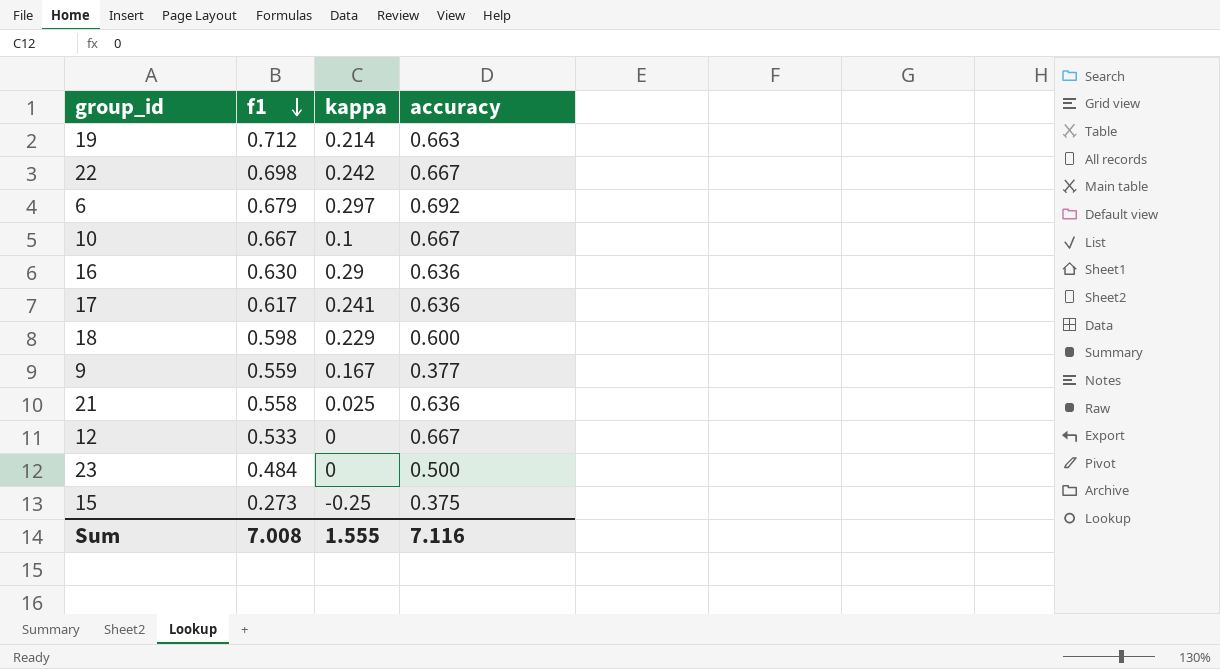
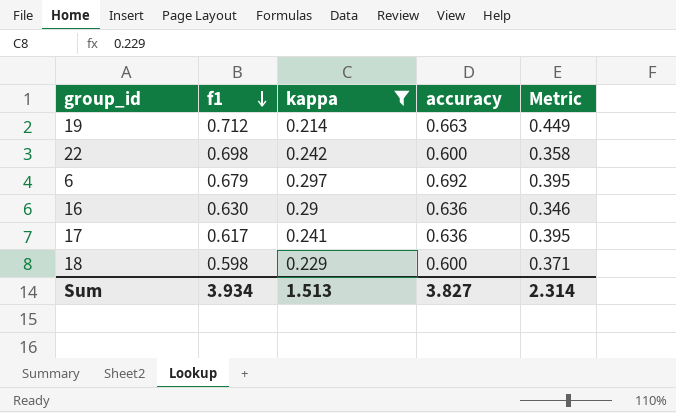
filter: none -> kappa >= 0.214
column Metric | formula: none -> [accuracy] - [kappa]
22 | accuracy: 0.667 -> 0.600
Sum | f1: 7.008 -> 3.934
Sum | kappa: 1.555 -> 1.513
Sum | accuracy: 7.116 -> 3.827

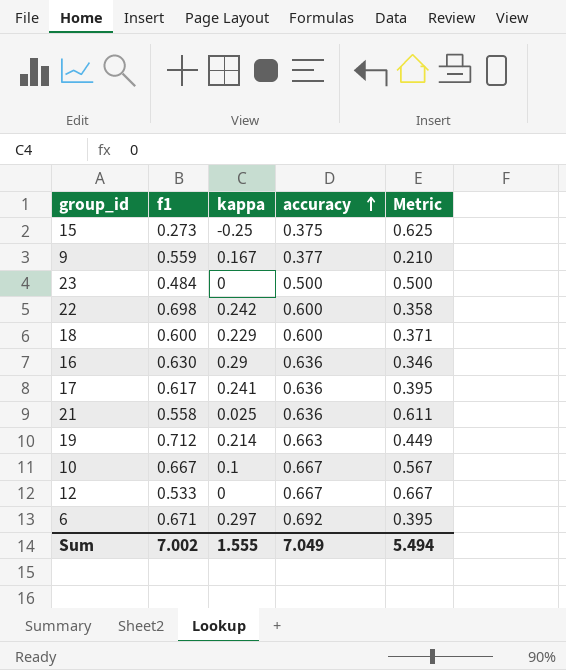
filter: kappa >= 0.214 -> none
row order: f1 descending -> accuracy ascending
18 | f1: 0.598 -> 0.600
6 | f1: 0.679 -> 0.671
Sum | f1: 3.934 -> 7.002
Sum | kappa: 1.513 -> 1.555
Sum | accuracy: 3.827 -> 7.049
Sum | Metric: 2.314 -> 5.494

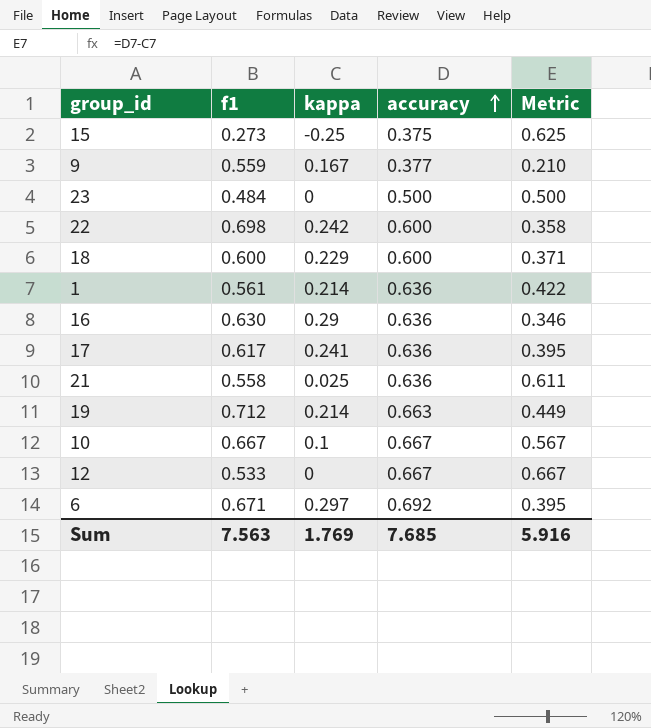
row 1: none -> 0.561 | 0.214 | 0.636 | 0.422
Sum | f1: 7.002 -> 7.563
Sum | kappa: 1.555 -> 1.769
Sum | accuracy: 7.049 -> 7.685
Sum | Metric: 5.494 -> 5.916

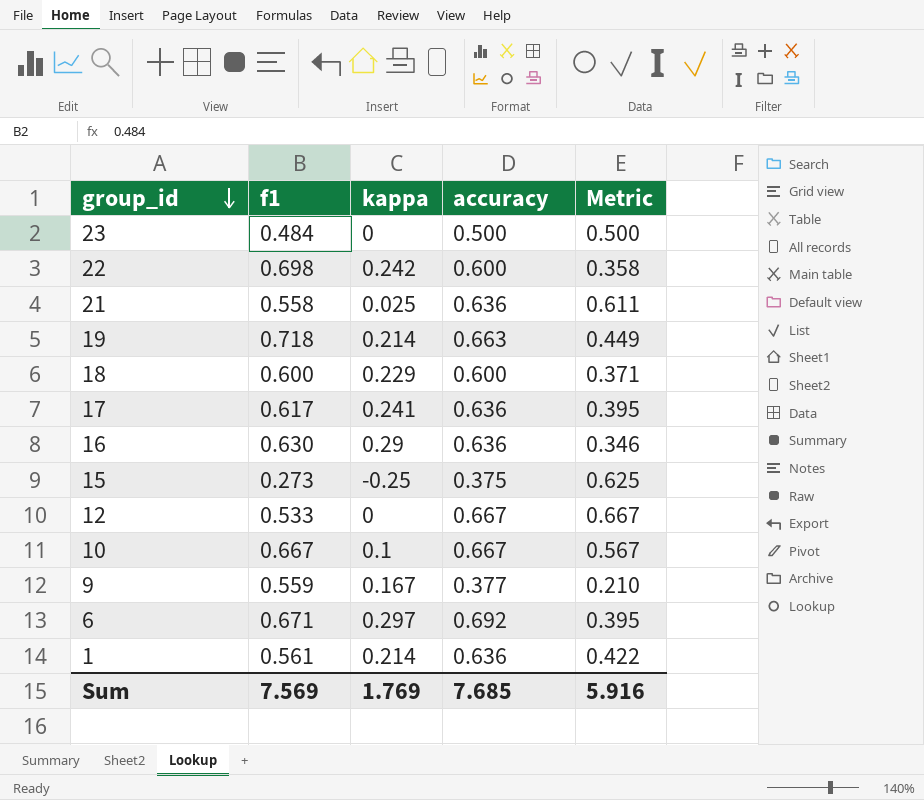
row order: accuracy ascending -> group_id descending
19 | f1: 0.712 -> 0.718
Sum | f1: 7.563 -> 7.569

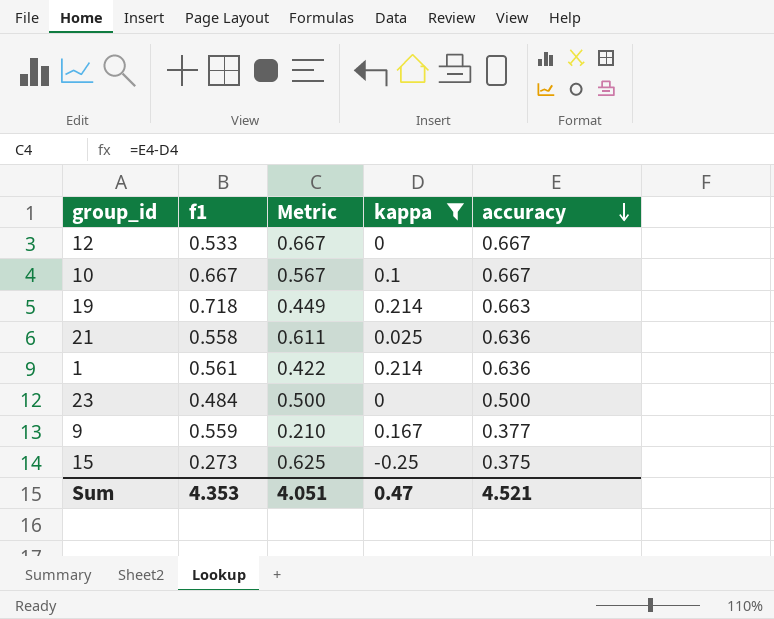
filter: none -> kappa <= 0.214
row order: group_id descending -> accuracy descending
column Metric | position: 5 -> 3
Sum | f1: 7.569 -> 4.353
Sum | Metric: 5.916 -> 4.051
Sum | kappa: 1.769 -> 0.47
Sum | accuracy: 7.685 -> 4.521

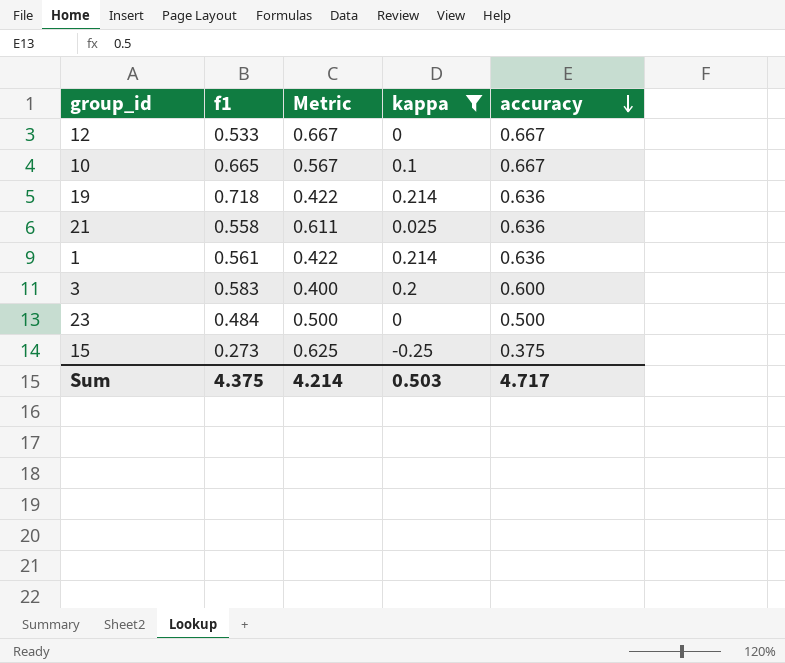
row 9: 0.559 | 0.210 | 0.167 | 0.377 -> none
10 | f1: 0.667 -> 0.665
19 | Metric: 0.449 -> 0.422
19 | accuracy: 0.663 -> 0.636
row 3: none -> 0.583 | 0.400 | 0.2 | 0.600
Sum | f1: 4.353 -> 4.375
Sum | Metric: 4.051 -> 4.214
Sum | kappa: 0.47 -> 0.503
Sum | accuracy: 4.521 -> 4.717

